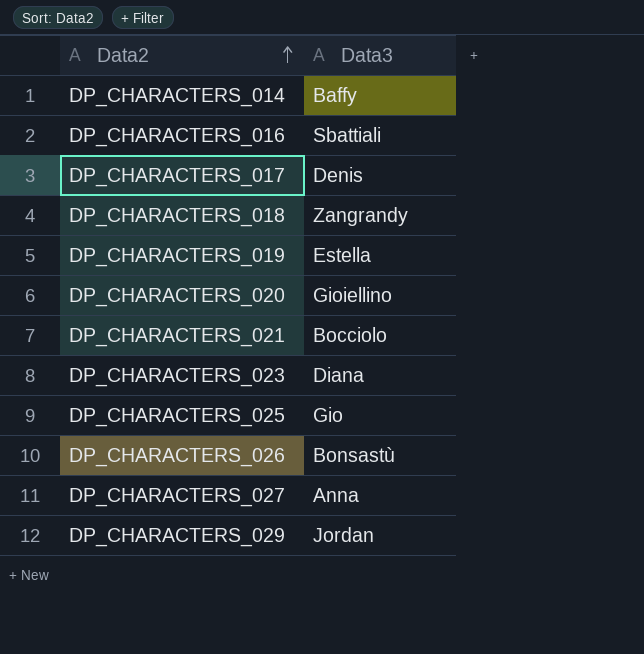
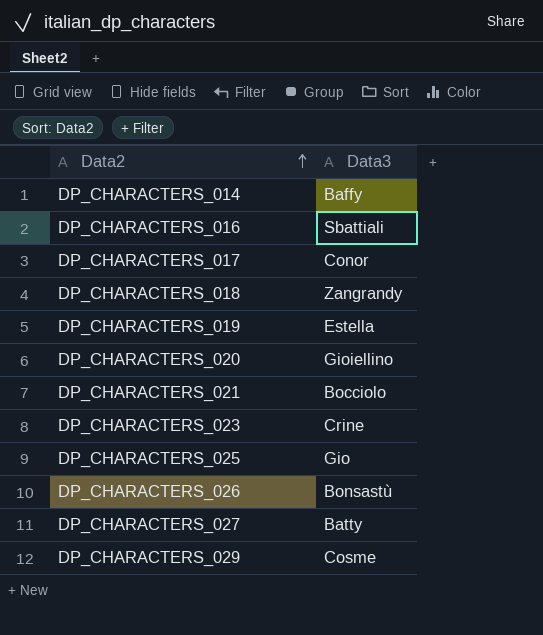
DP_CHARACTERS_017 | Data3: Denis -> Conor
DP_CHARACTERS_023 | Data3: Diana -> Crine
DP_CHARACTERS_027 | Data3: Anna -> Batty
DP_CHARACTERS_029 | Data3: Jordan -> Cosme

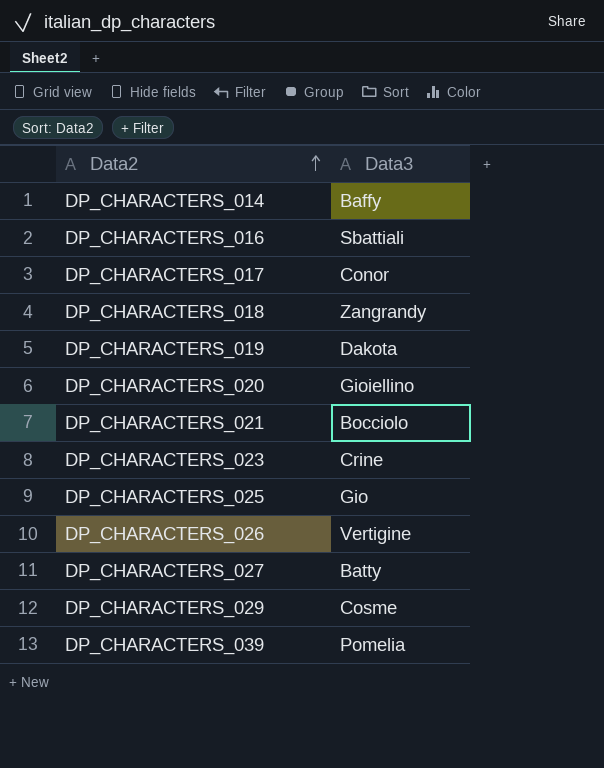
DP_CHARACTERS_019 | Data3: Estella -> Dakota
DP_CHARACTERS_026 | Data3: Bonsastù -> Vertigine
row DP_CHARACTERS_039: none -> Pomelia

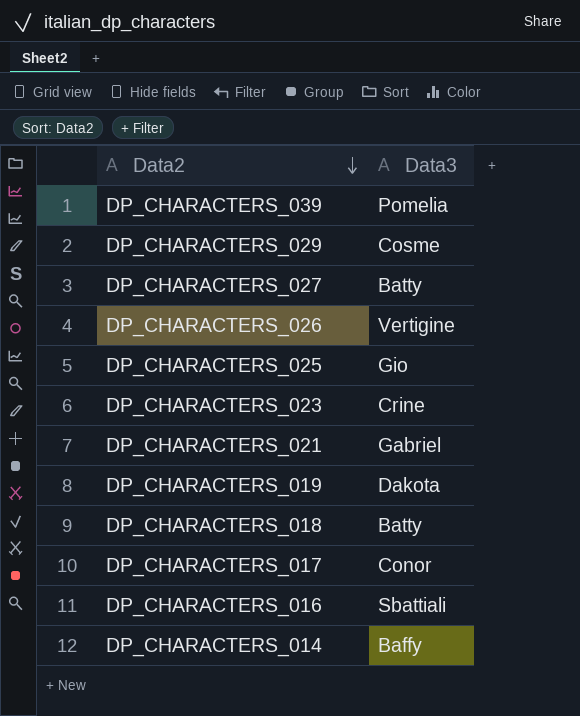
row order: Data2 ascending -> Data2 descending
row DP_CHARACTERS_020: Gioiellino -> none
DP_CHARACTERS_021 | Data3: Bocciolo -> Gabriel
DP_CHARACTERS_018 | Data3: Zangrandy -> Batty

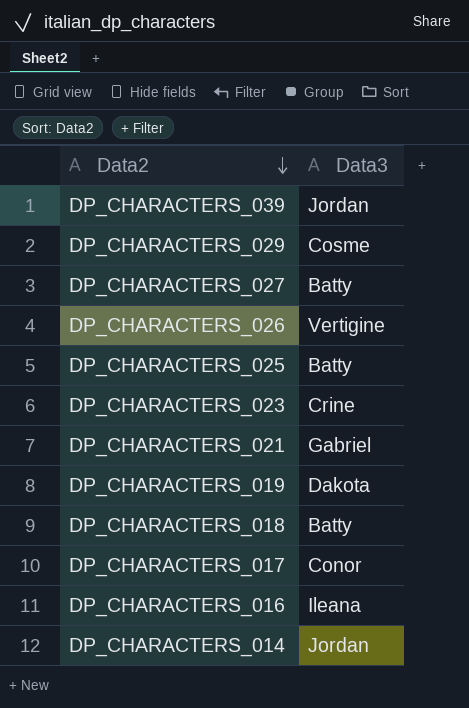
DP_CHARACTERS_039 | Data3: Pomelia -> Jordan
DP_CHARACTERS_025 | Data3: Gio -> Batty
DP_CHARACTERS_016 | Data3: Sbattiali -> Ileana
DP_CHARACTERS_014 | Data3: Baffy -> Jordan

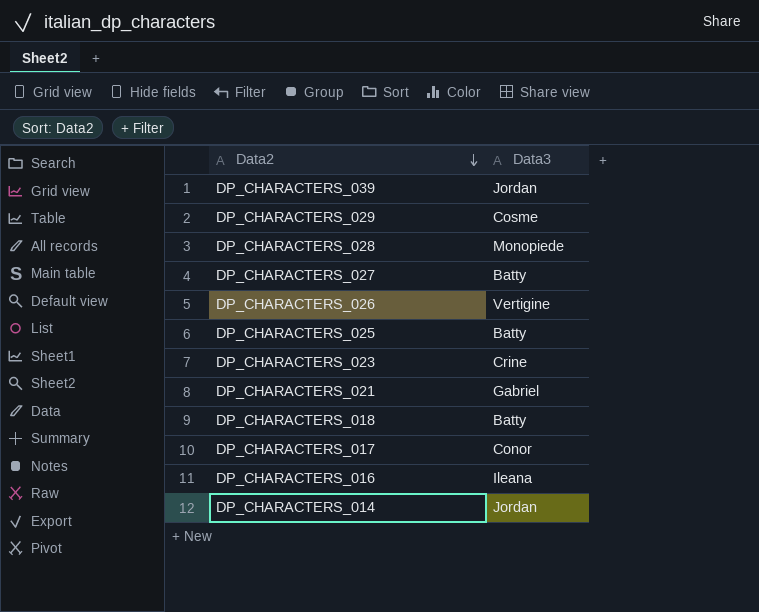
row DP_CHARACTERS_019: Dakota -> none
row DP_CHARACTERS_028: none -> Monopiede

